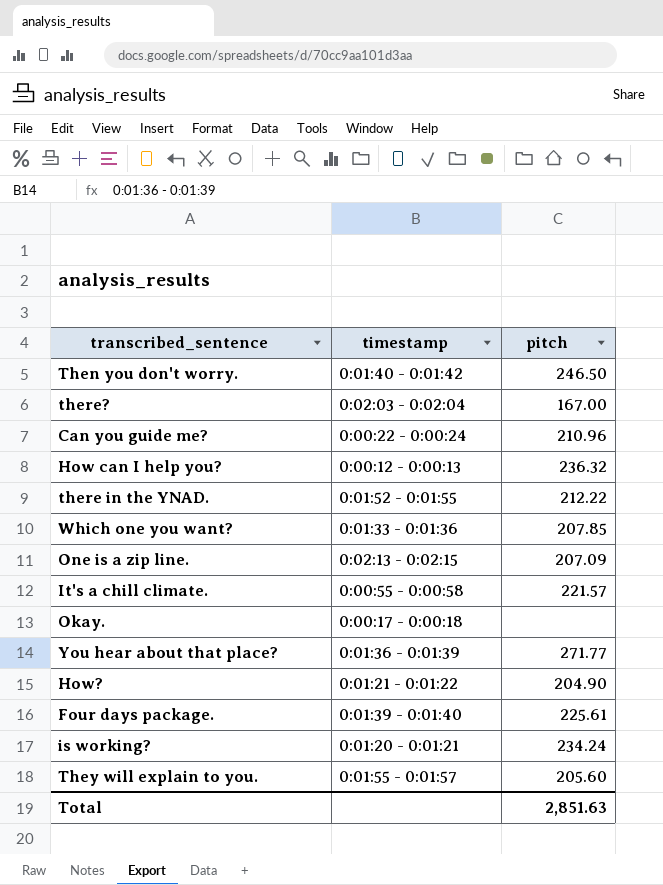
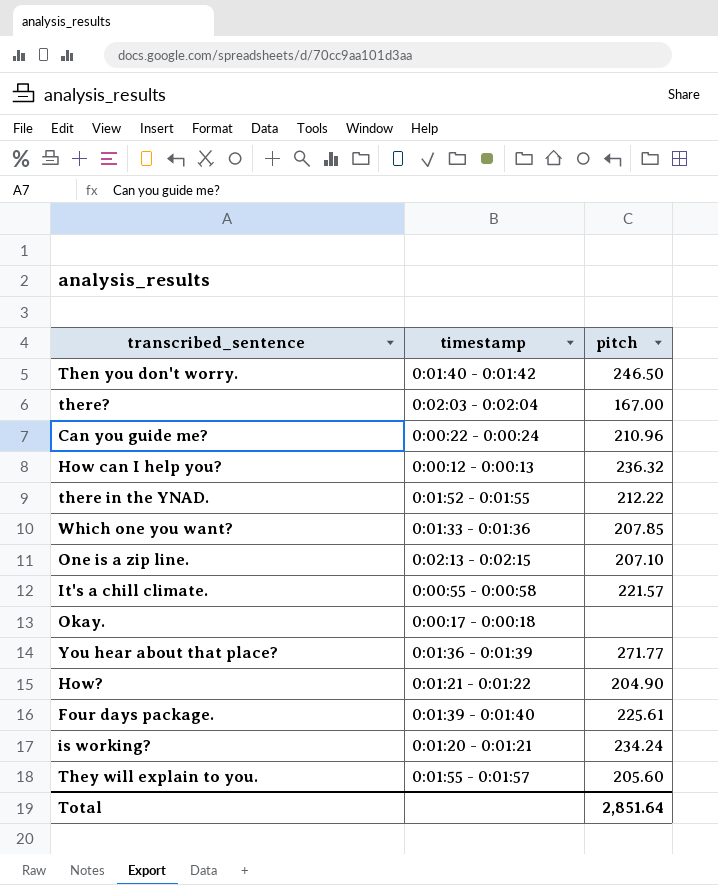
One is a zip line. | pitch: 207.09 -> 207.10
Total | pitch: 2,851.63 -> 2,851.64

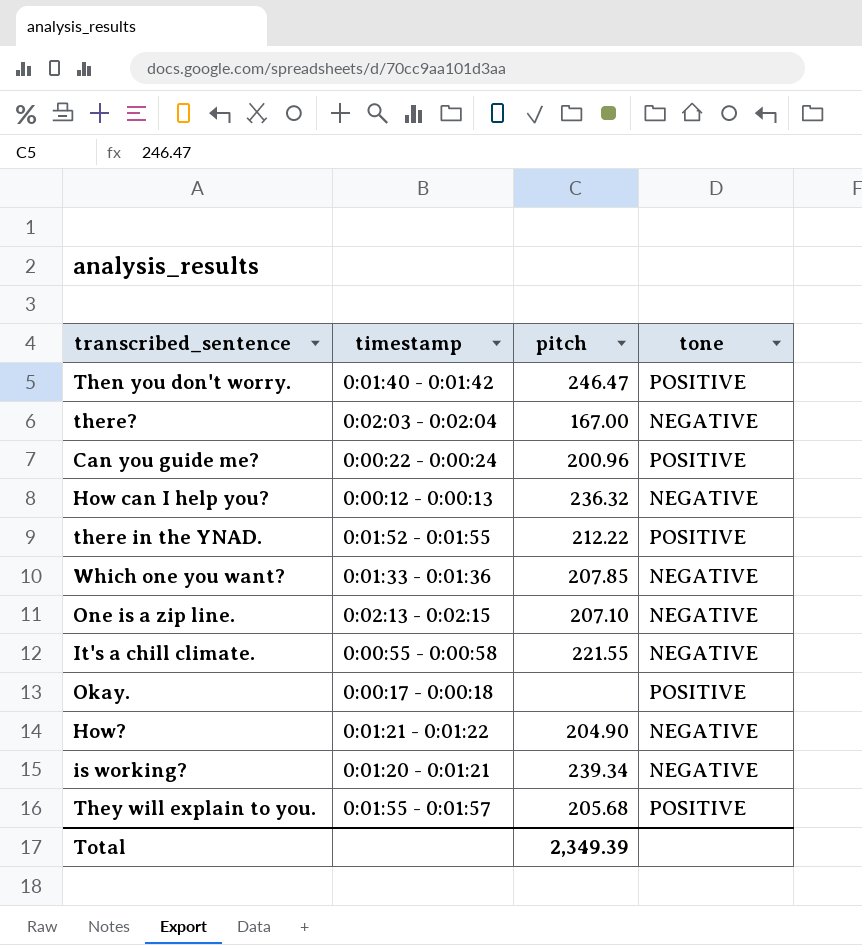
column tone | position: none -> 4
row You hear about that place?: 0:01:36 - 0:01:39 | 271.77 -> none
row Four days package.: 0:01:39 - 0:01:40 | 225.61 -> none
Then you don't worry. | pitch: 246.50 -> 246.47
Can you guide me? | pitch: 210.96 -> 200.96
It's a chill climate. | pitch: 221.57 -> 221.55
is working? | pitch: 234.24 -> 239.34
They will explain to you. | pitch: 205.60 -> 205.68
Total | pitch: 2,851.64 -> 2,349.39

